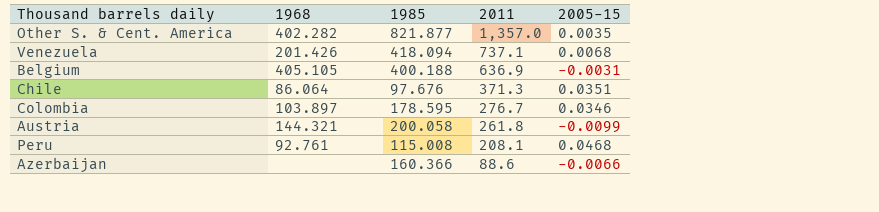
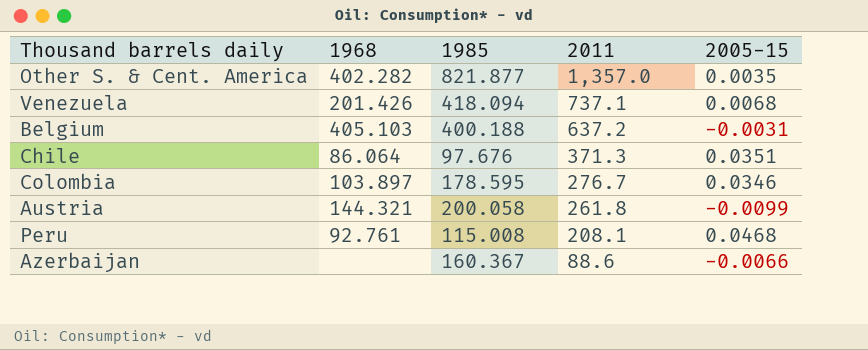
Belgium | 1968: 405.105 -> 405.103
Belgium | 2011: 636.9 -> 637.2
Azerbaijan | 1985: 160.366 -> 160.367

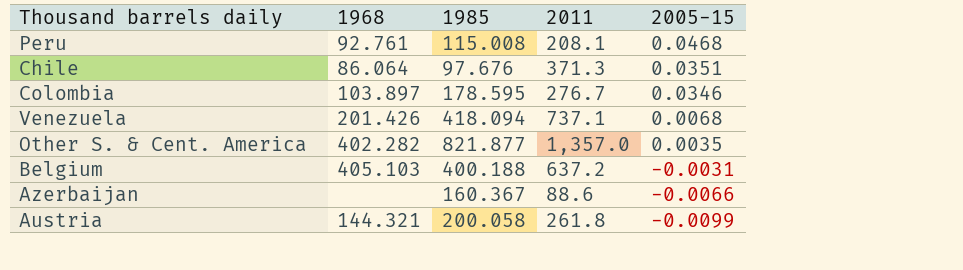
row order: 2011 descending -> 2005-15 descending

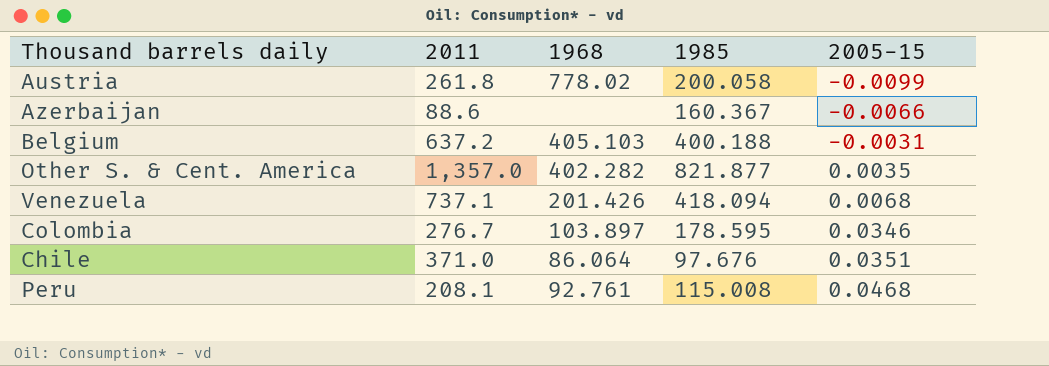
row order: 2005-15 descending -> 2005-15 ascending
column 2011 | position: 4 -> 2
Austria | 1968: 144.321 -> 778.02
Chile | 2011: 371.3 -> 371.0

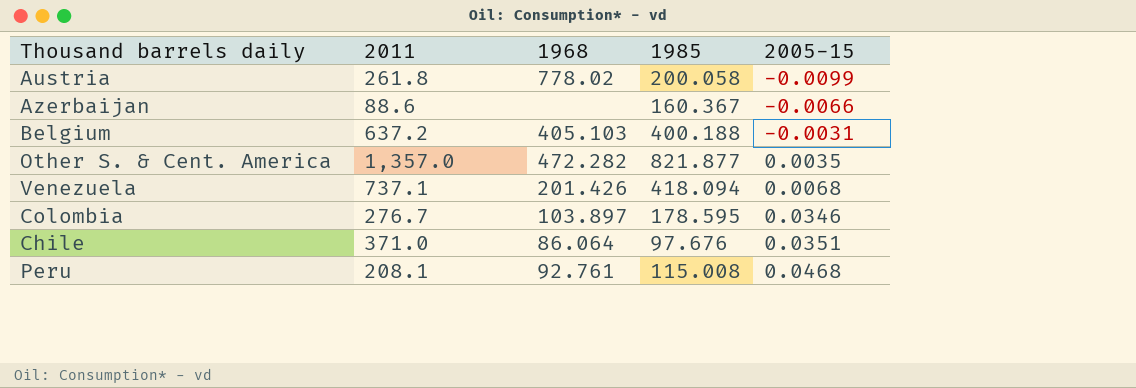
Other S. & Cent. America | 1968: 402.282 -> 472.282

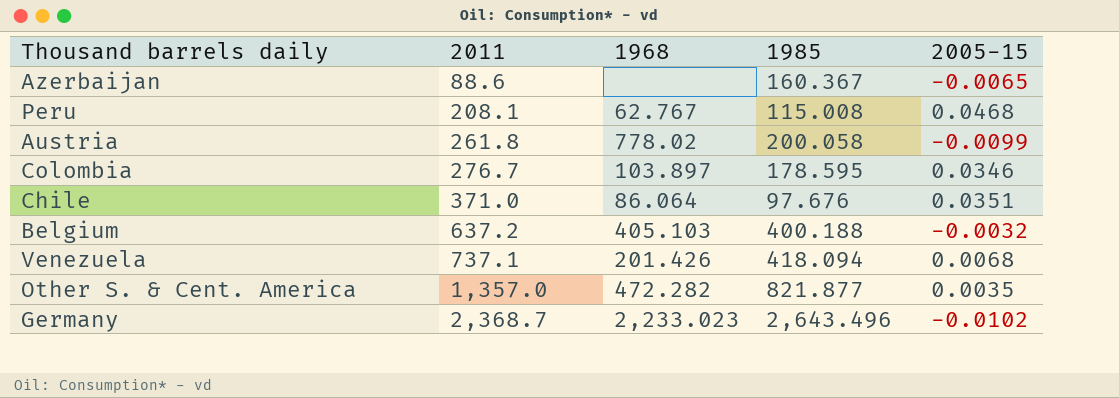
row order: 2005-15 ascending -> 2011 ascending
Azerbaijan | 2005-15: -0.0066 -> -0.0065
Peru | 1968: 92.761 -> 62.767
Belgium | 2005-15: -0.0031 -> -0.0032
row Germany: none -> 2,368.7 | 2,233.023 | 2,643.496 | -0.0102

